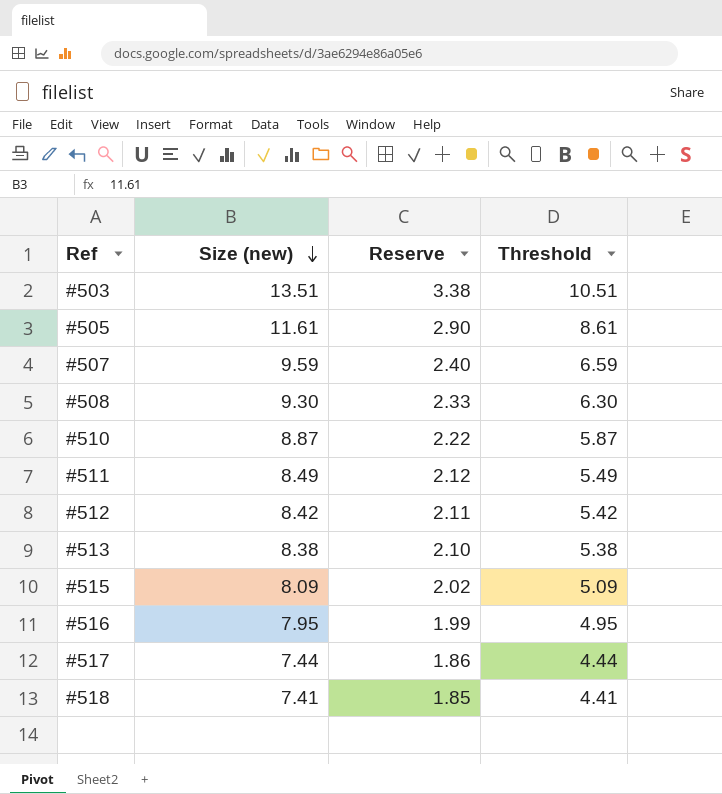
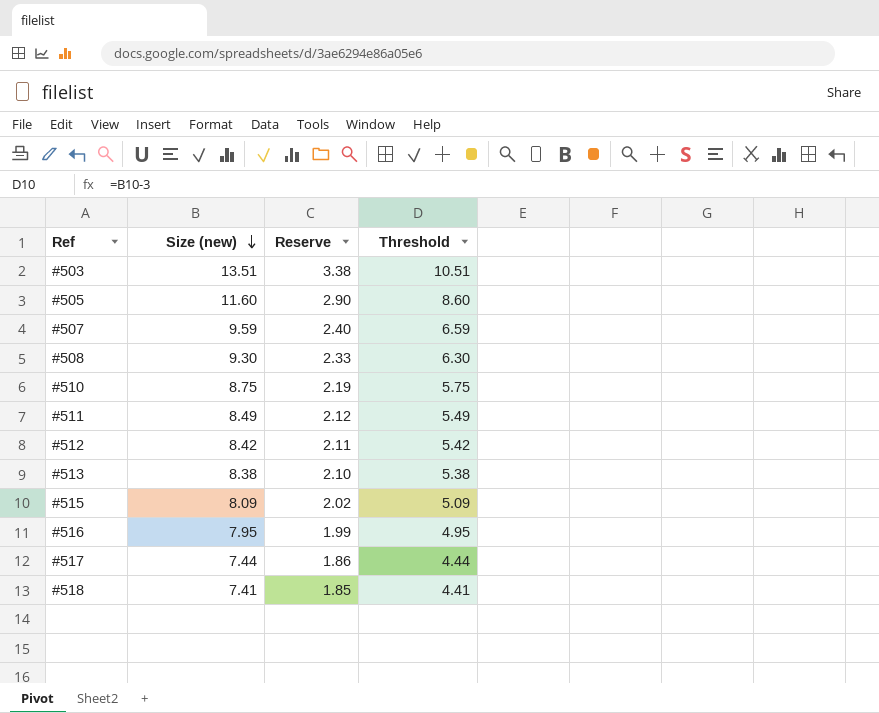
#505 | Size (new): 11.61 -> 11.60
#505 | Threshold: 8.61 -> 8.60
#510 | Size (new): 8.87 -> 8.75
#510 | Reserve: 2.22 -> 2.19
#510 | Threshold: 5.87 -> 5.75

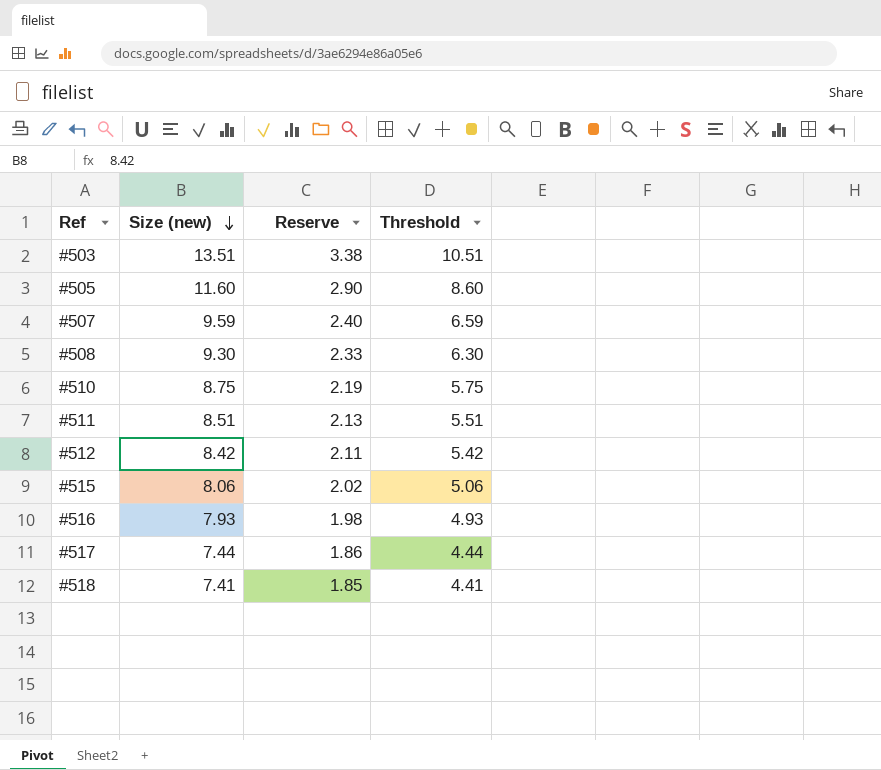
row #513: 8.38 | 2.10 | 5.38 -> none
#511 | Size (new): 8.49 -> 8.51
#511 | Reserve: 2.12 -> 2.13
#511 | Threshold: 5.49 -> 5.51
#515 | Size (new): 8.09 -> 8.06
#515 | Threshold: 5.09 -> 5.06
#516 | Size (new): 7.95 -> 7.93
#516 | Reserve: 1.99 -> 1.98
#516 | Threshold: 4.95 -> 4.93

